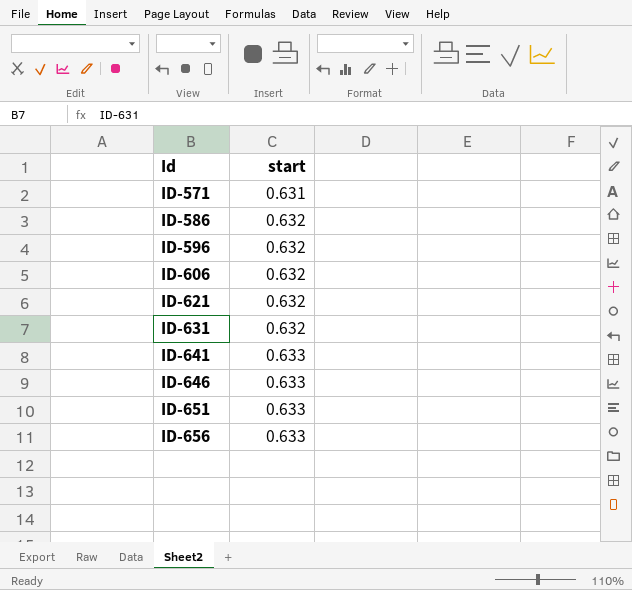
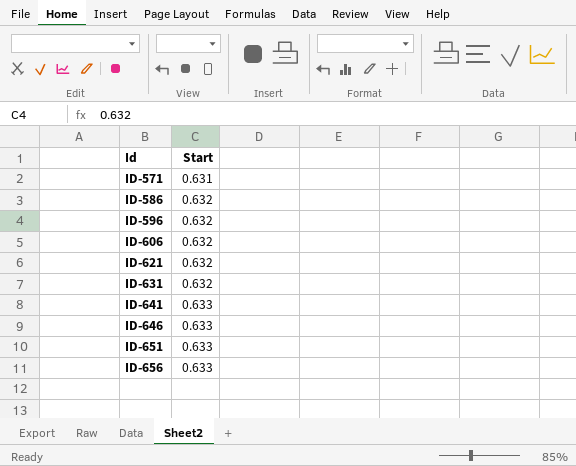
column name: start -> Start

